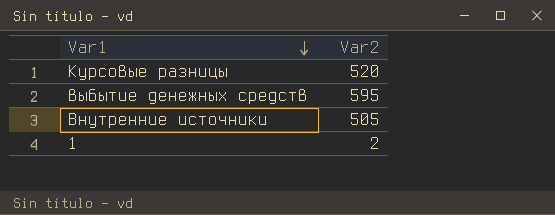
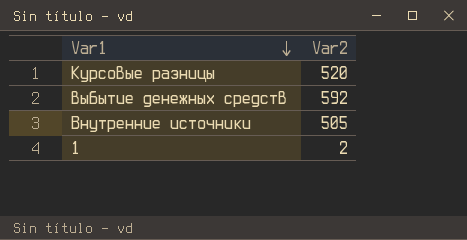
выбытие денежных средств | Var2: 595 -> 592

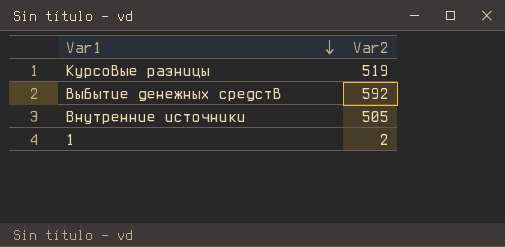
Курсовые разницы | Var2: 520 -> 519

